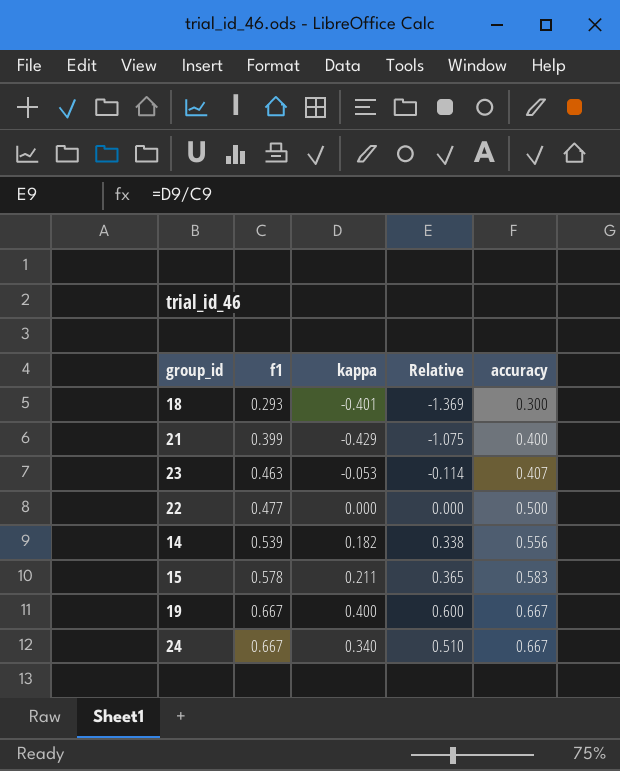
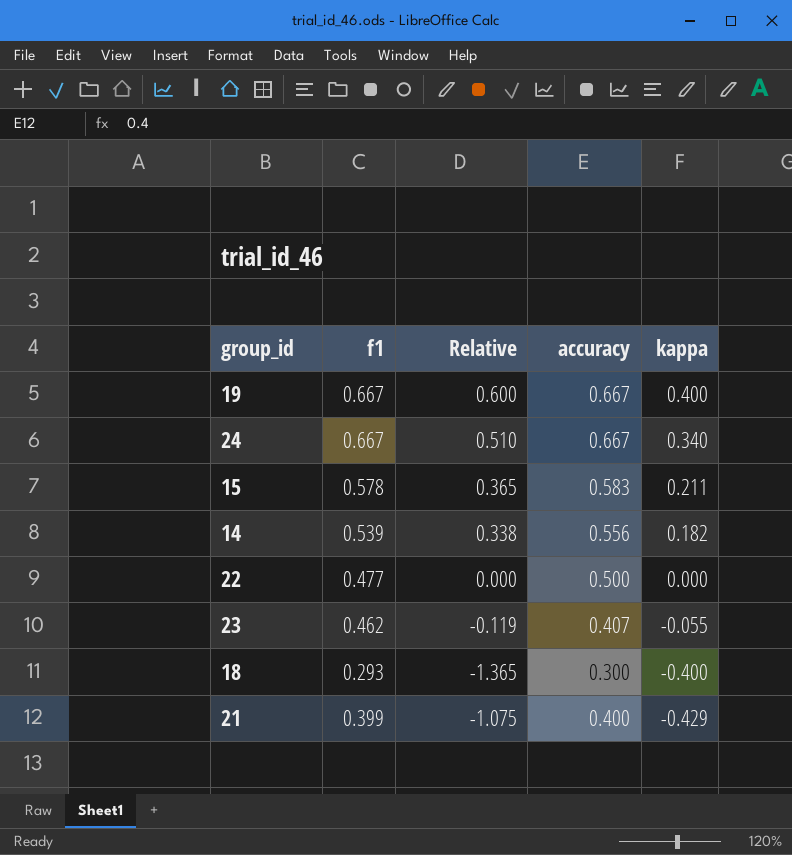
row order: f1 ascending -> kappa descending
column kappa | position: 3 -> 5
23 | f1: 0.463 -> 0.462
23 | Relative: -0.114 -> -0.119
23 | kappa: -0.053 -> -0.055
18 | Relative: -1.369 -> -1.365
18 | kappa: -0.401 -> -0.400

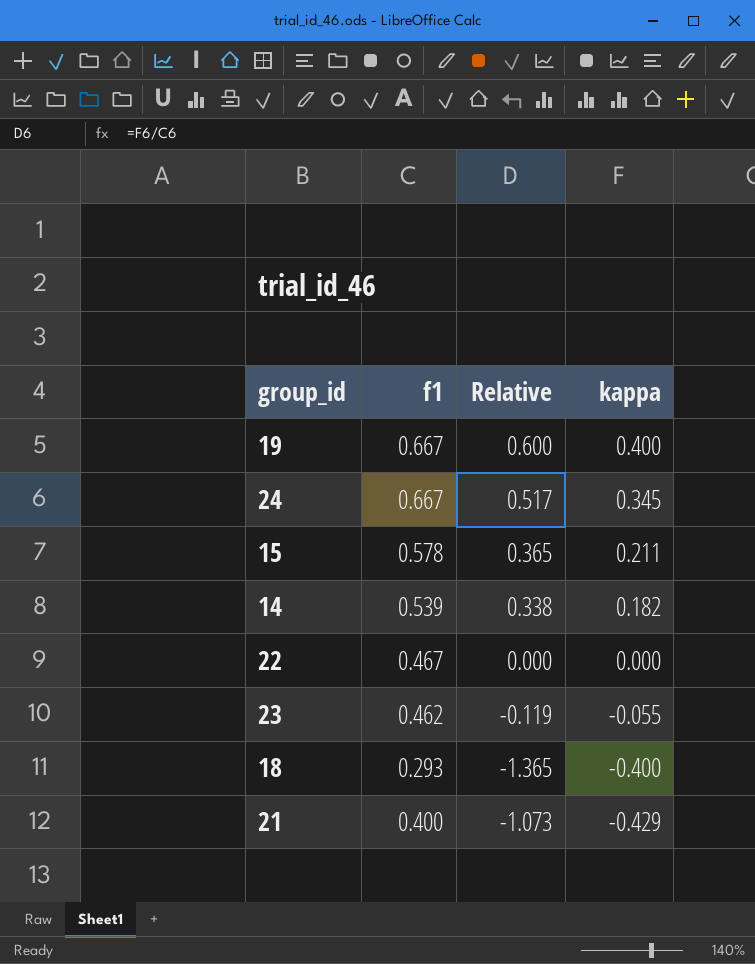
column accuracy | position: 4 -> none
24 | Relative: 0.510 -> 0.517
24 | kappa: 0.340 -> 0.345
22 | f1: 0.477 -> 0.467
21 | f1: 0.399 -> 0.400
21 | Relative: -1.075 -> -1.073

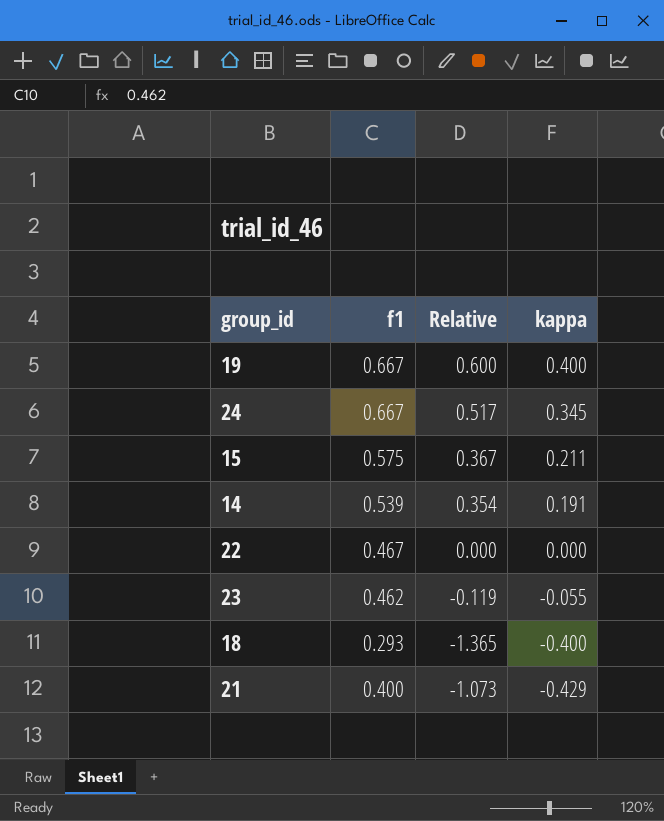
15 | f1: 0.578 -> 0.575
15 | Relative: 0.365 -> 0.367
14 | Relative: 0.338 -> 0.354
14 | kappa: 0.182 -> 0.191

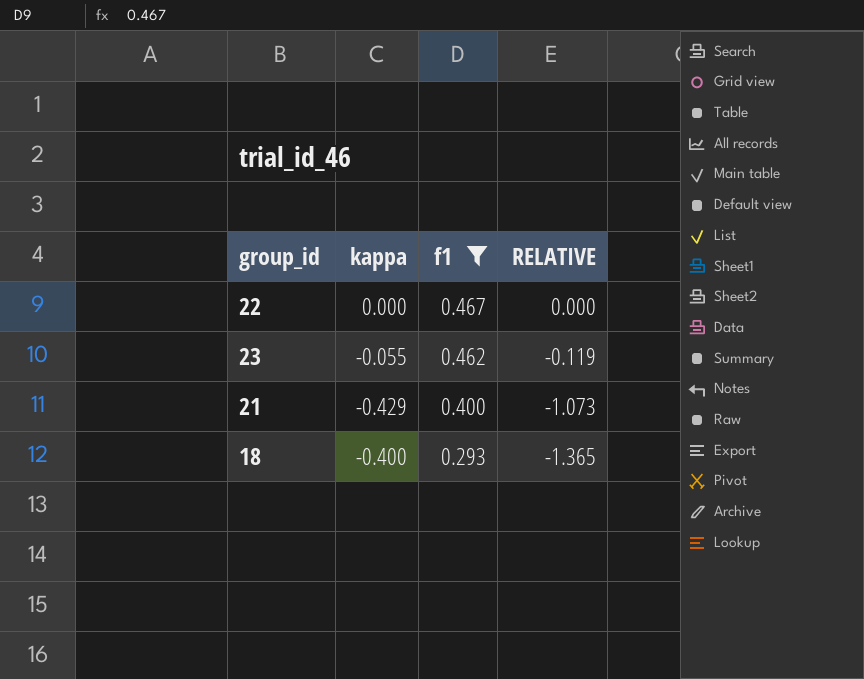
filter: none -> f1 <= 0.467
row order: kappa descending -> f1 descending
column kappa | position: 4 -> 2
column name: Relative -> RELATIVE

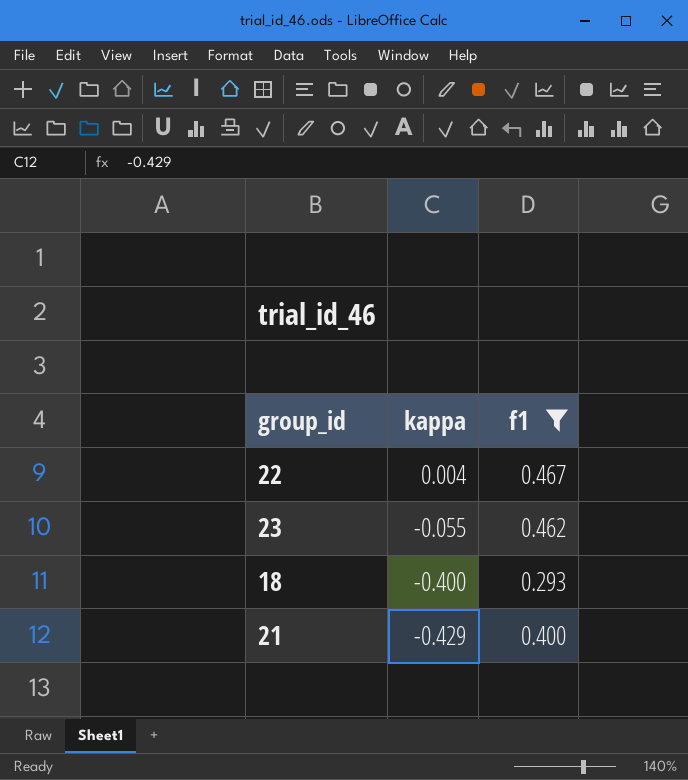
row order: f1 descending -> kappa descending
column RELATIVE | formula: [kappa] / [f1] -> none
22 | kappa: 0.000 -> 0.004

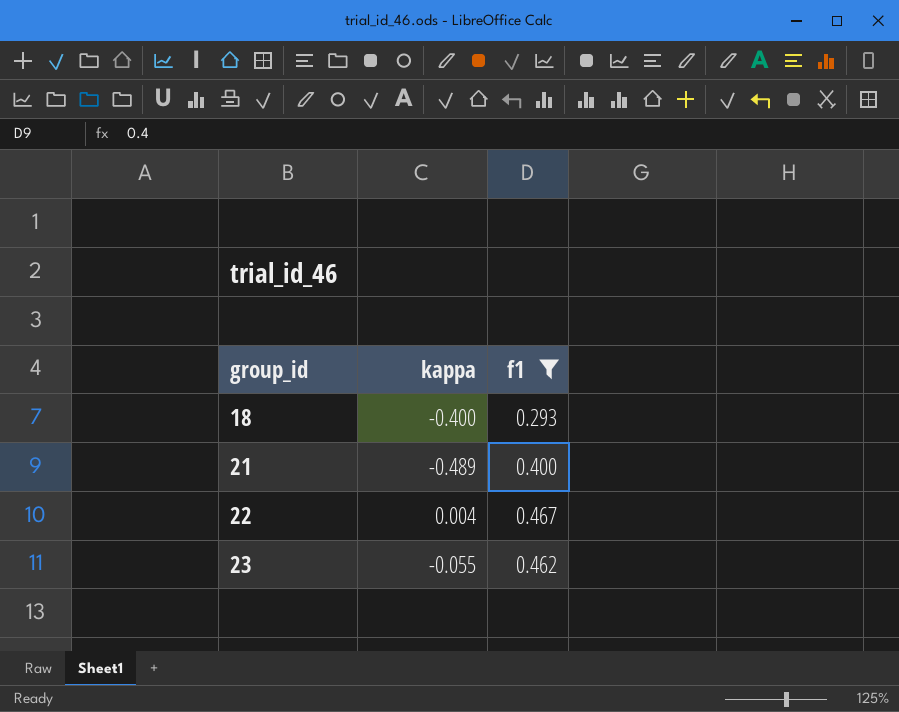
row order: kappa descending -> group_id ascending
21 | kappa: -0.429 -> -0.489

